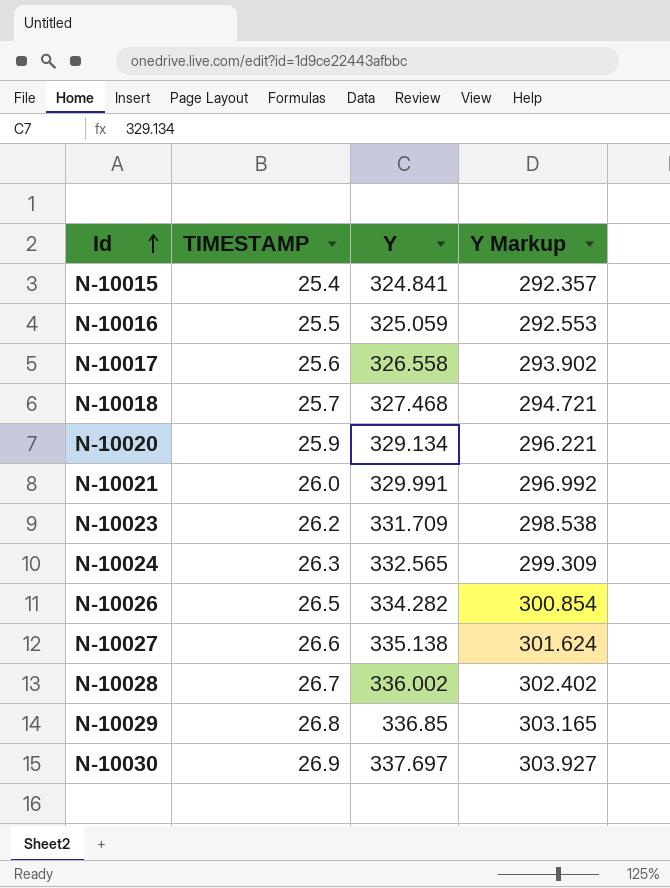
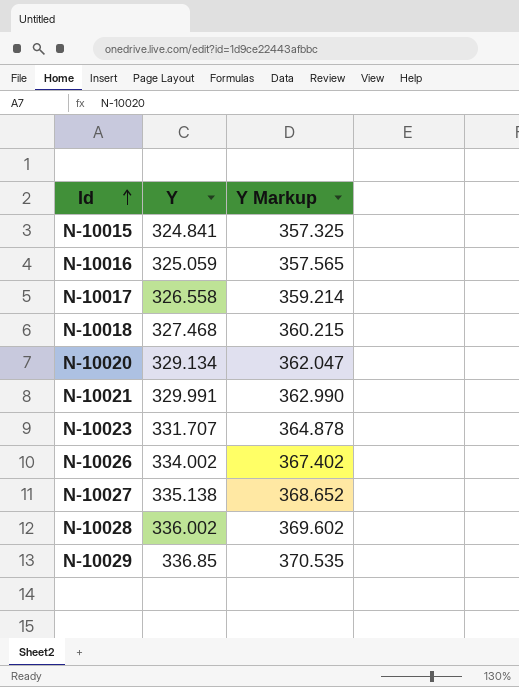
column TIMESTAMP | position: 2 -> none
column Y Markup | formula: [Y] * 0.9 -> [Y] * 1.1
row N-10024: 26.3 | 332.565 | 299.309 -> none
row N-10030: 26.9 | 337.697 | 303.927 -> none
N-10023 | Y: 331.709 -> 331.707
N-10026 | Y: 334.282 -> 334.002

